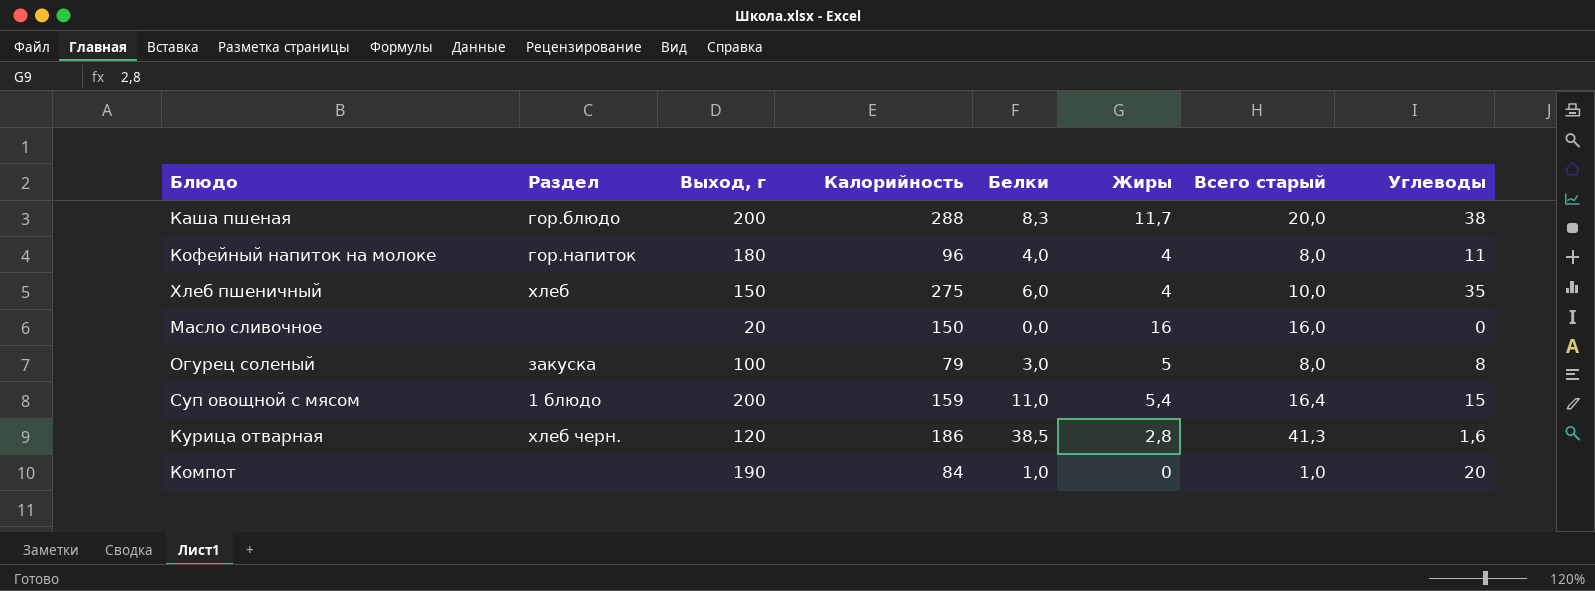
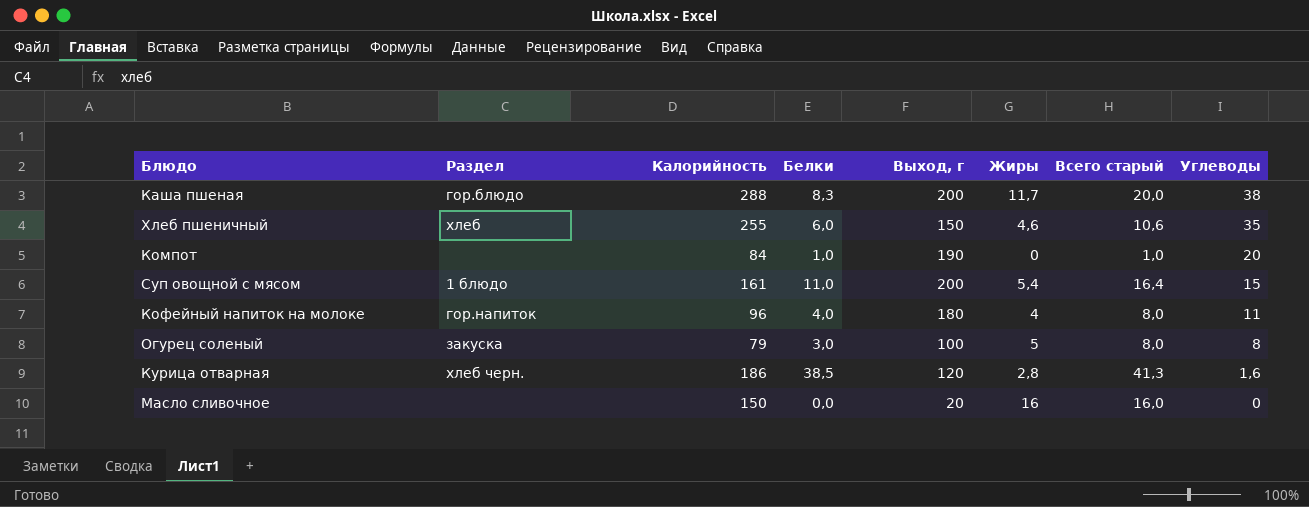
row order: none -> Углеводы descending
column Выход, г | position: 3 -> 5
Хлеб пшеничный | Калорийность: 275 -> 255
Хлеб пшеничный | Жиры: 4 -> 4,6
Хлеб пшеничный | Всего старый: 10,0 -> 10,6
Суп овощной с мясом | Калорийность: 159 -> 161

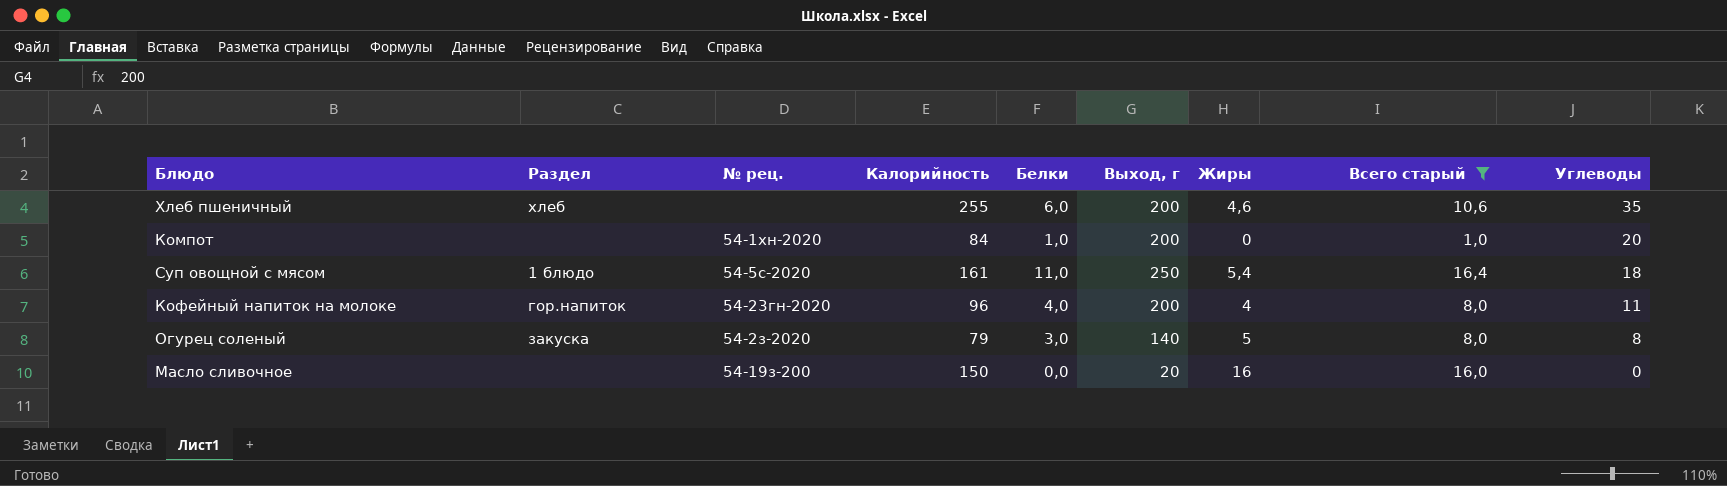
filter: none -> Всего старый <= 16,4
column № рец. | position: none -> 3
Хлеб пшеничный | Выход, г: 150 -> 200
Компот | Выход, г: 190 -> 200
Суп овощной с мясом | Выход, г: 200 -> 250
Суп овощной с мясом | Углеводы: 15 -> 18
Кофейный напиток на молоке | Выход, г: 180 -> 200
Огурец соленый | Выход, г: 100 -> 140

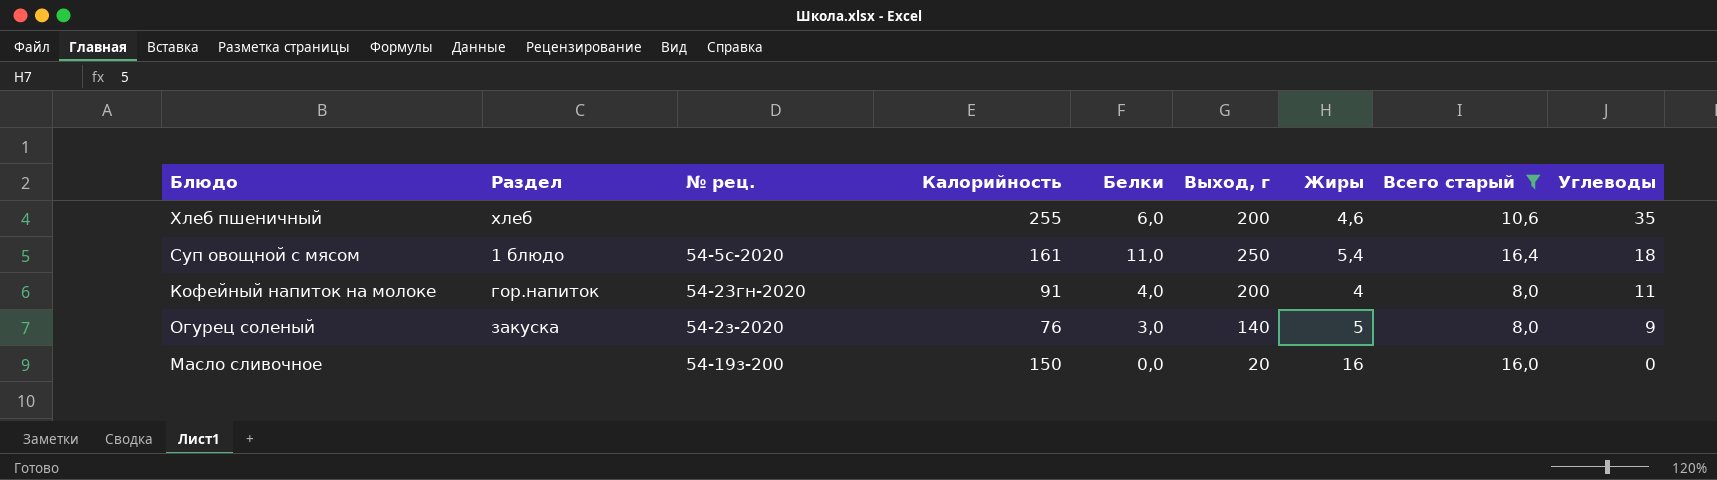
row Компот: none | 54-1хн-2020 | 84 | 1,0 | 200 | 0 | 1,0 | 20 -> none
Кофейный напиток на молоке | Калорийность: 96 -> 91
Огурец соленый | Калорийность: 79 -> 76
Огурец соленый | Углеводы: 8 -> 9

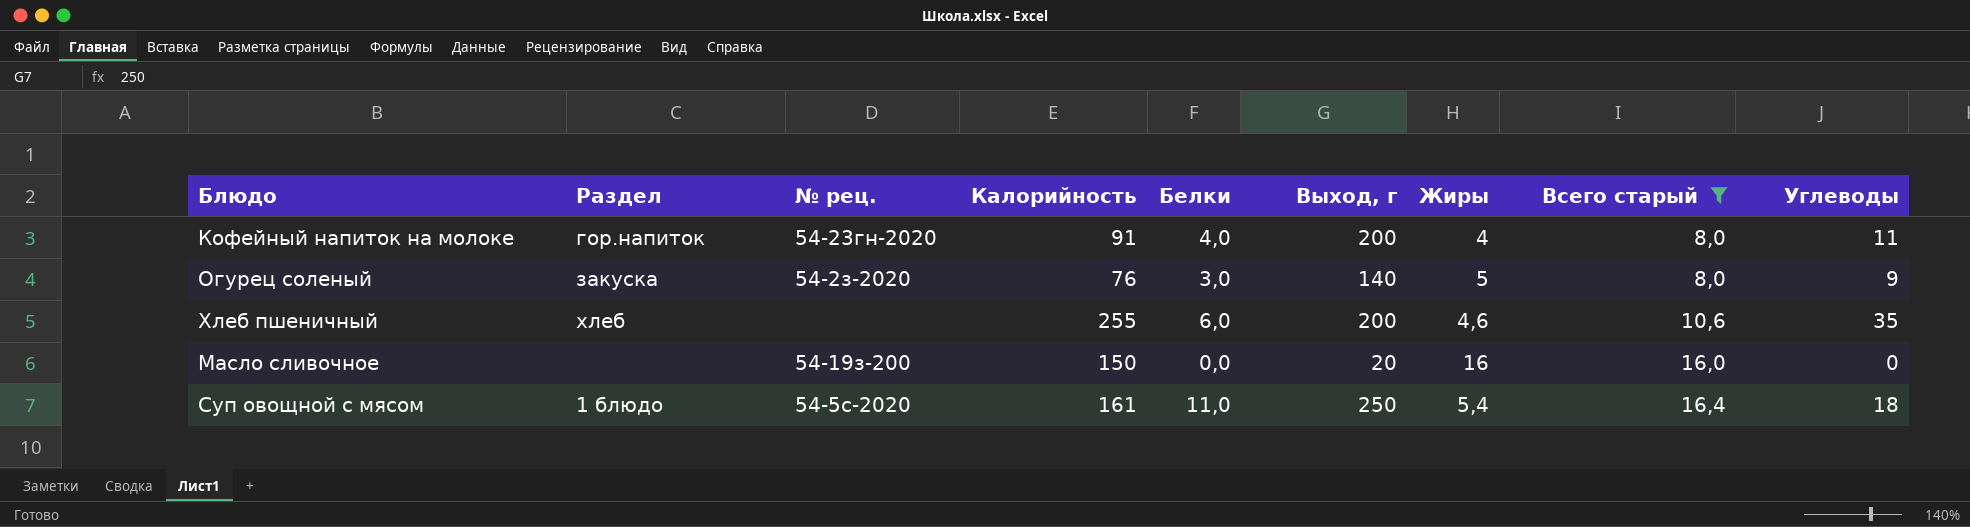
row order: Углеводы descending -> Всего старый ascending

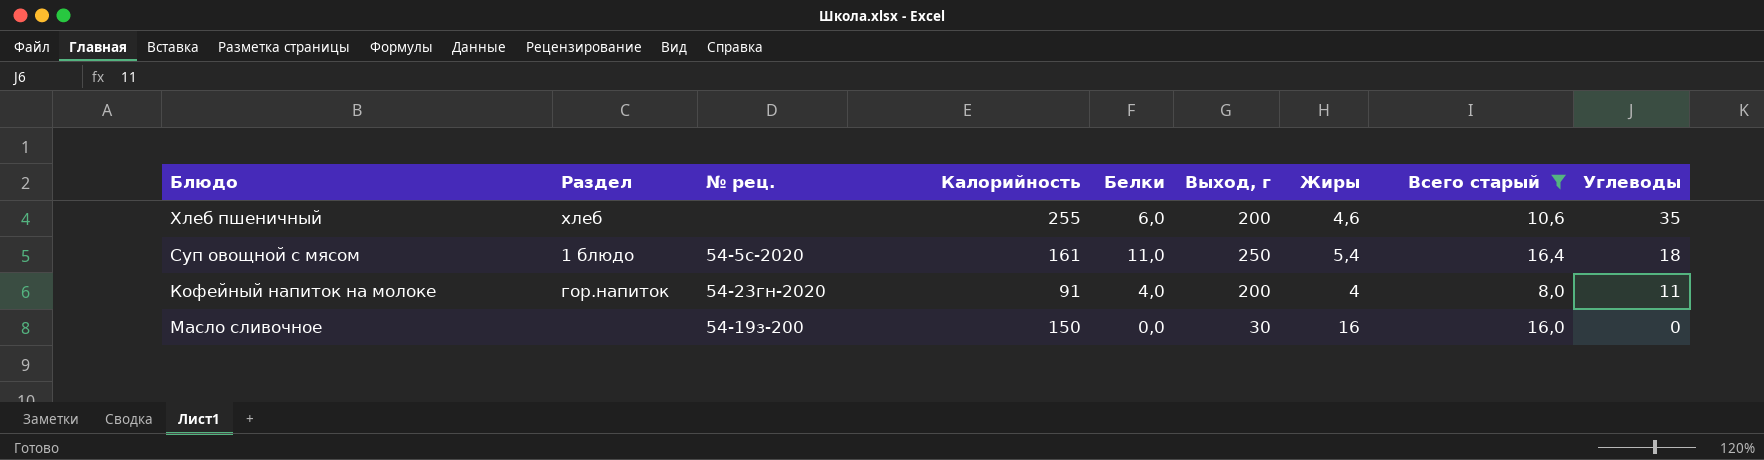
row order: Всего старый ascending -> Углеводы descending
row Огурец соленый: закуска | 54-2з-2020 | 76 | 3,0 | 140 | 5 | 8,0 | 9 -> none
Масло сливочное | Выход, г: 20 -> 30

